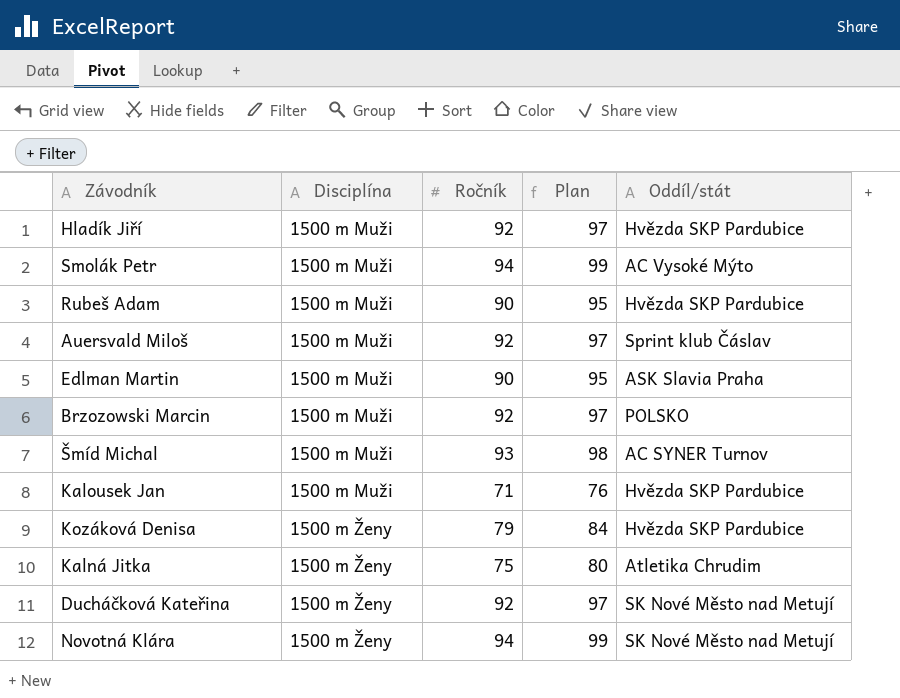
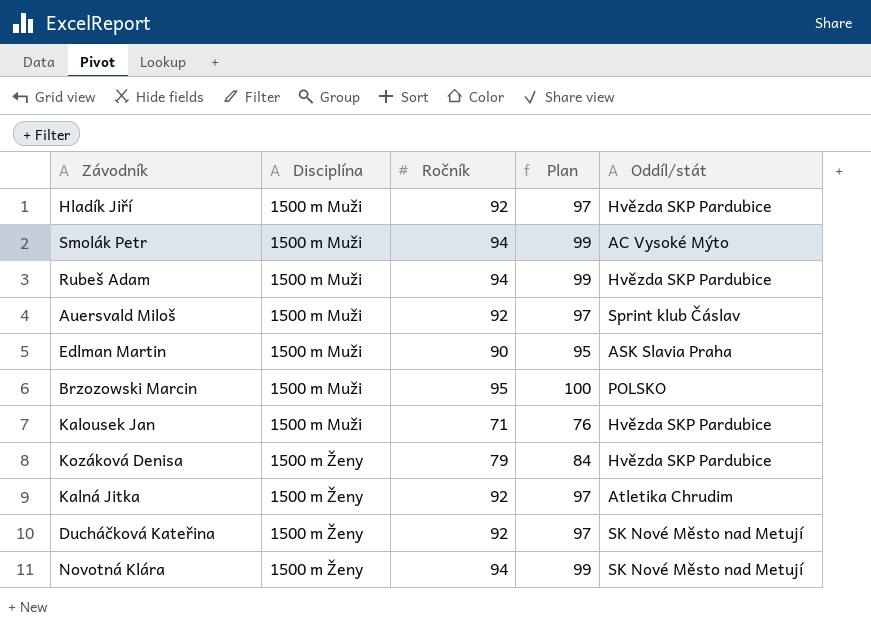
row Šmíd Michal: 1500 m Muži | 93 | 98 | AC SYNER Turnov -> none
Rubeš Adam | Ročník: 90 -> 94
Rubeš Adam | Plan: 95 -> 99
Brzozowski Marcin | Ročník: 92 -> 95
Brzozowski Marcin | Plan: 97 -> 100
Kalná Jitka | Ročník: 75 -> 92
Kalná Jitka | Plan: 80 -> 97

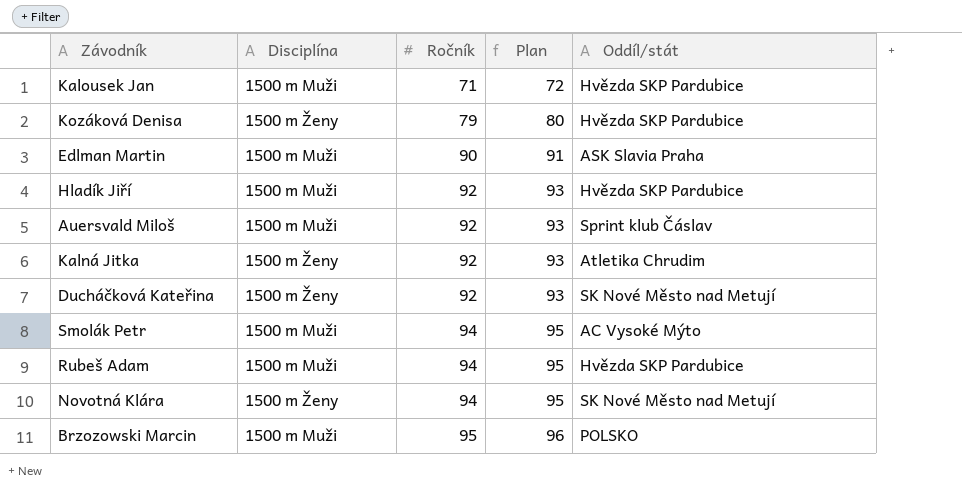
row order: Disciplína ascending -> Ročník ascending
column Plan | formula: [Ročník] + 5 -> [Ročník] + 1

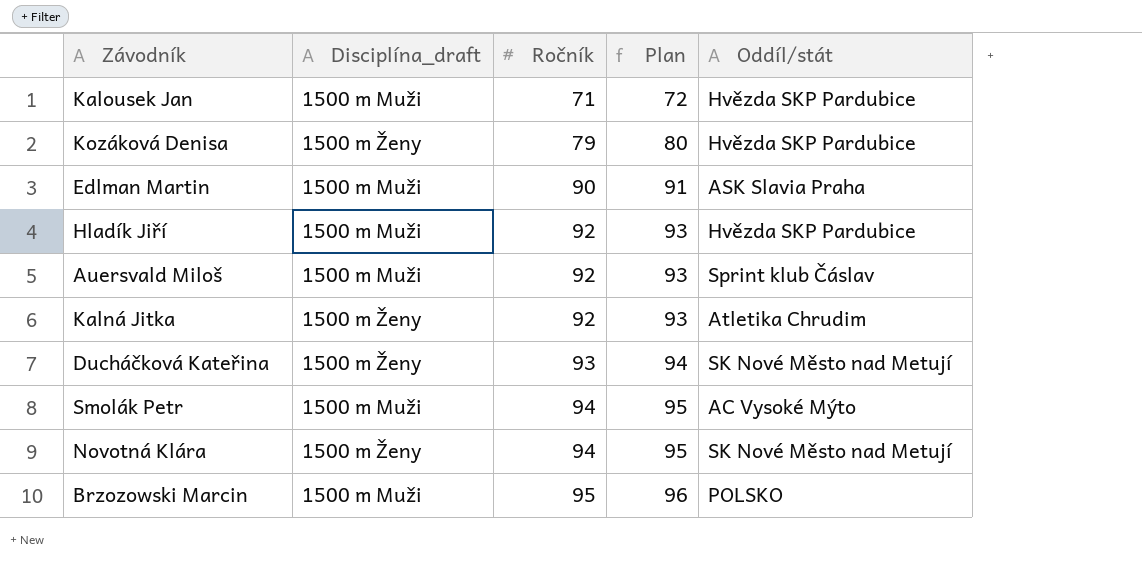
column name: Disciplína -> Disciplína_draft
row Rubeš Adam: 1500 m Muži | 94 | 95 | Hvězda SKP Pardubice -> none
Ducháčková Kateřina | Ročník: 92 -> 93
Ducháčková Kateřina | Plan: 93 -> 94

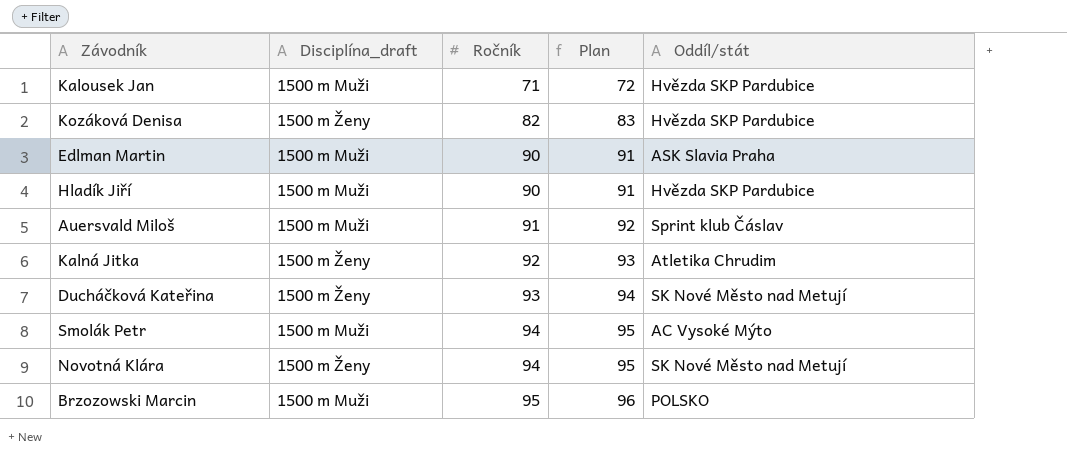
Kozáková Denisa | Ročník: 79 -> 82
Kozáková Denisa | Plan: 80 -> 83
Hladík Jiří | Ročník: 92 -> 90
Hladík Jiří | Plan: 93 -> 91
Auersvald Miloš | Ročník: 92 -> 91
Auersvald Miloš | Plan: 93 -> 92

